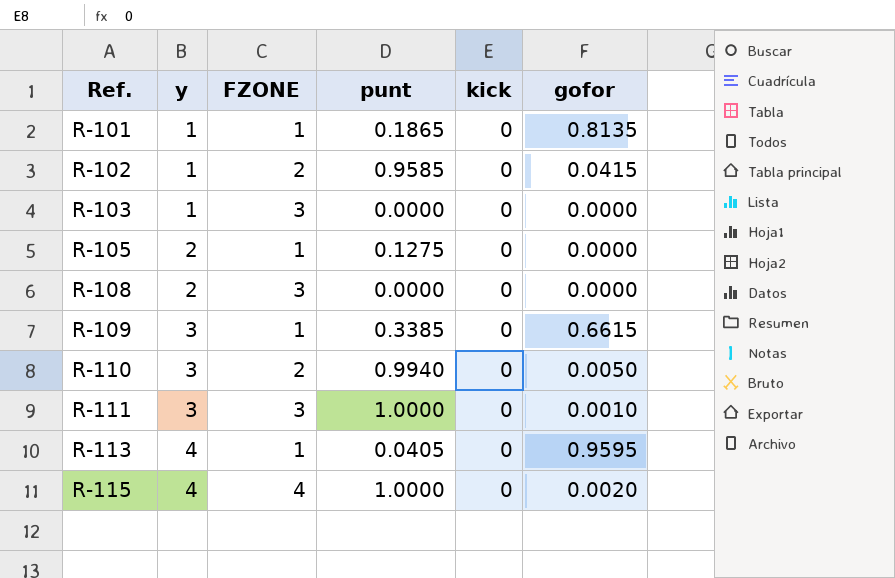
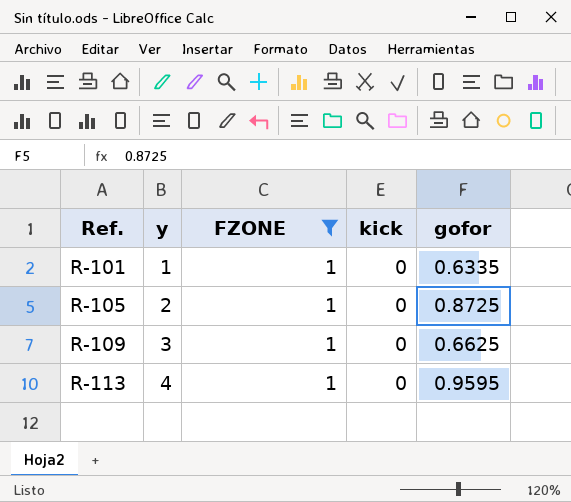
filter: none -> FZONE = 1
column punt | position: 4 -> none
R-101 | gofor: 0.8135 -> 0.6335
R-105 | gofor: 0.0000 -> 0.8725
R-109 | gofor: 0.6615 -> 0.6625

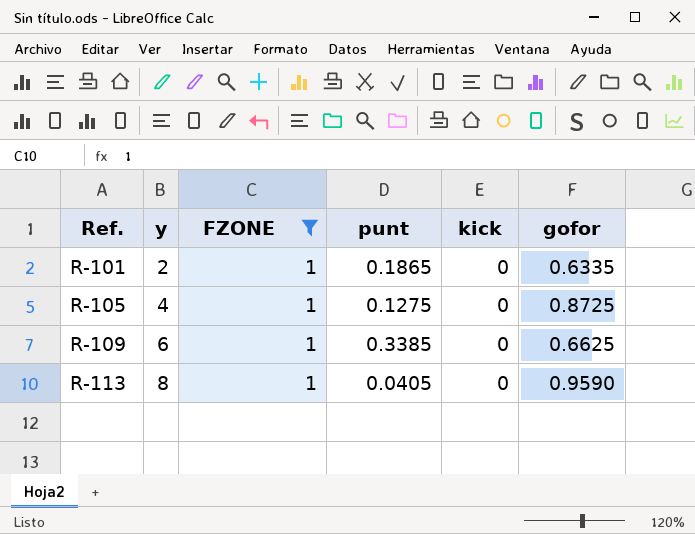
column punt | position: none -> 4
R-101 | y: 1 -> 2
R-105 | y: 2 -> 4
R-109 | y: 3 -> 6
R-113 | y: 4 -> 8
R-113 | gofor: 0.9595 -> 0.9590

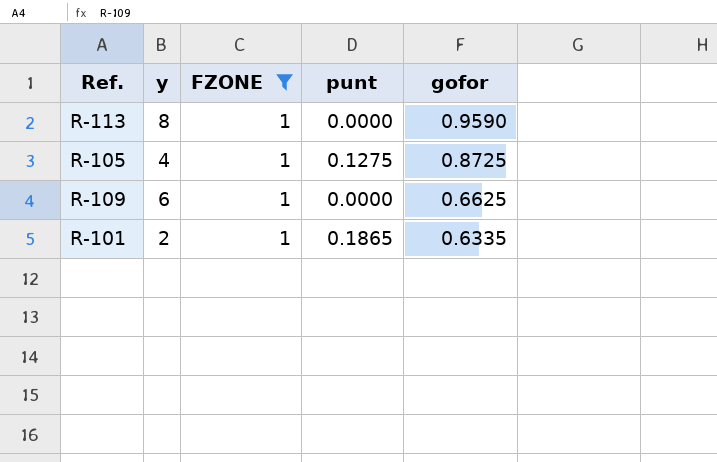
row order: Ref. ascending -> gofor descending
column kick | position: 5 -> none
R-113 | punt: 0.0405 -> 0.0000
R-109 | punt: 0.3385 -> 0.0000

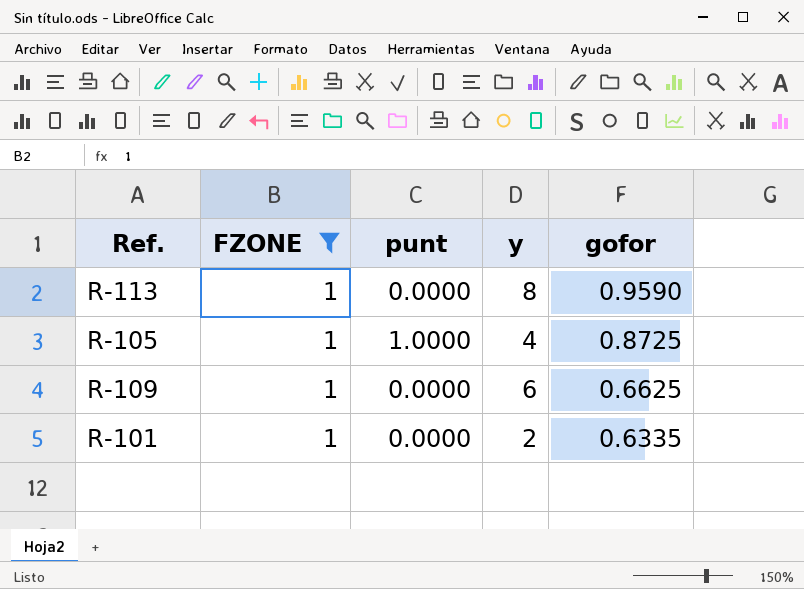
column y | position: 2 -> 4
R-105 | punt: 0.1275 -> 1.0000
R-101 | punt: 0.1865 -> 0.0000

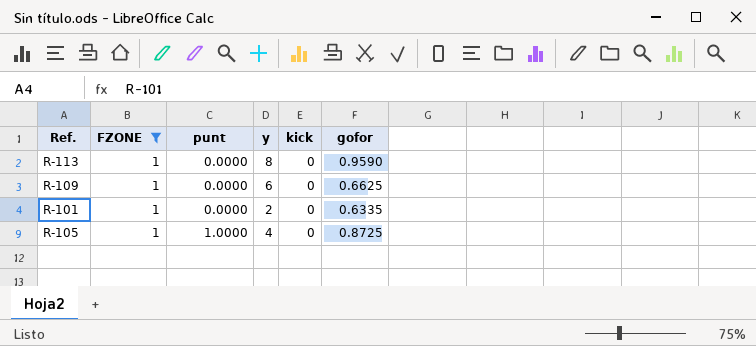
row order: gofor descending -> punt ascending
column kick | position: none -> 5

